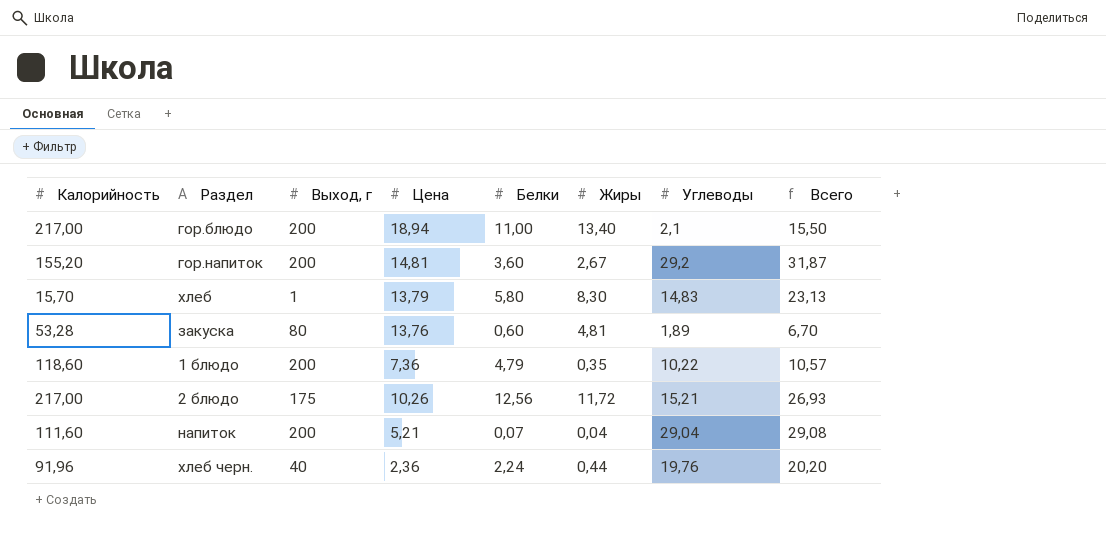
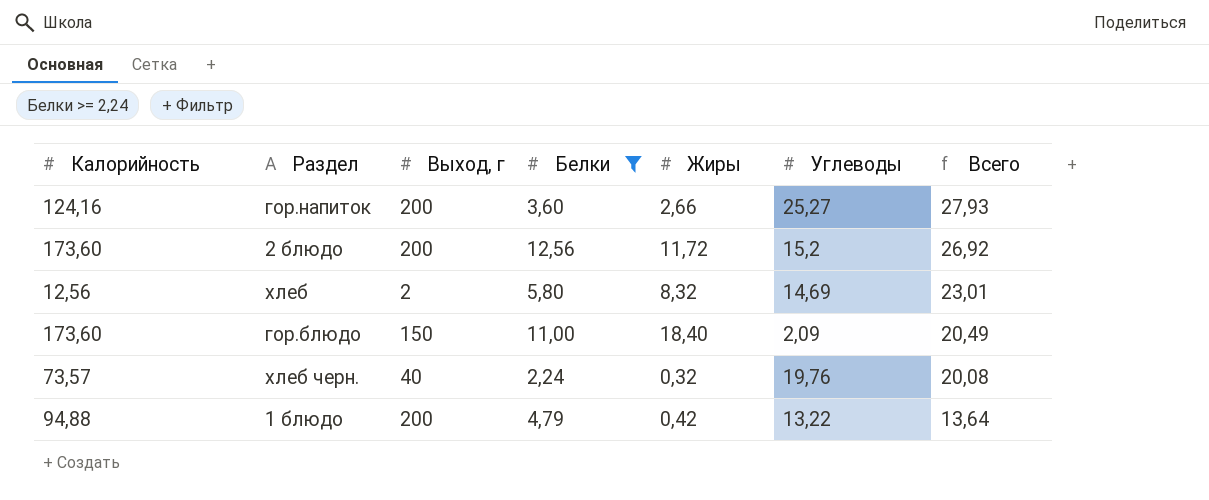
filter: none -> Белки >= 2,24
row order: none -> Всего descending
column Цена | position: 4 -> none
гор.напиток | Калорийность: 155,20 -> 124,16
гор.напиток | Жиры: 2,67 -> 2,66
гор.напиток | Углеводы: 29,2 -> 25,27
гор.напиток | Всего: 31,87 -> 27,93
2 блюдо | Калорийность: 217,00 -> 173,60
2 блюдо | Выход, г: 175 -> 200
2 блюдо | Углеводы: 15,21 -> 15,2
2 блюдо | Всего: 26,93 -> 26,92
хлеб | Калорийность: 15,70 -> 12,56
хлеб | Выход, г: 1 -> 2
хлеб | Жиры: 8,30 -> 8,32
хлеб | Углеводы: 14,83 -> 14,69
хлеб | Всего: 23,13 -> 23,01
гор.блюдо | Калорийность: 217,00 -> 173,60
гор.блюдо | Выход, г: 200 -> 150
гор.блюдо | Жиры: 13,40 -> 18,40
гор.блюдо | Углеводы: 2,1 -> 2,09
гор.блюдо | Всего: 15,50 -> 20,49
хлеб черн. | Калорийность: 91,96 -> 73,57
хлеб черн. | Жиры: 0,44 -> 0,32
хлеб черн. | Всего: 20,20 -> 20,08
1 блюдо | Калорийность: 118,60 -> 94,88
1 блюдо | Жиры: 0,35 -> 0,42
1 блюдо | Углеводы: 10,22 -> 13,22
1 блюдо | Всего: 10,57 -> 13,64

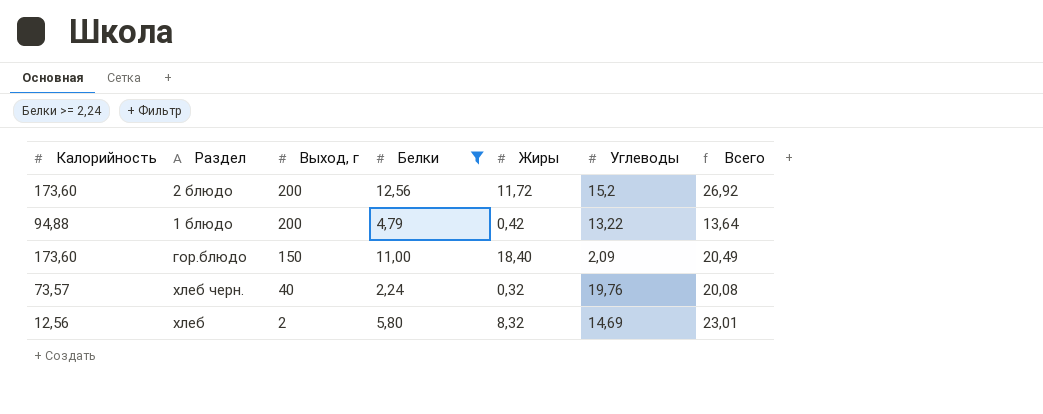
row order: Всего descending -> Выход, г descending
row гор.напиток: 124,16 | 200 | 3,60 | 2,66 | 25,27 | 27,93 -> none

